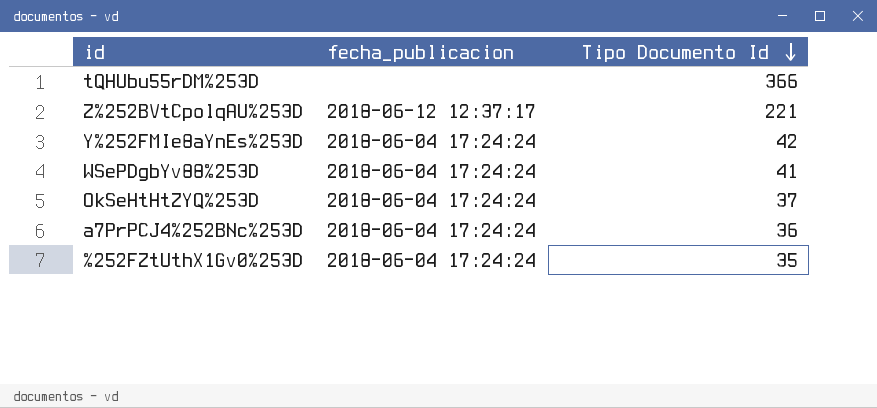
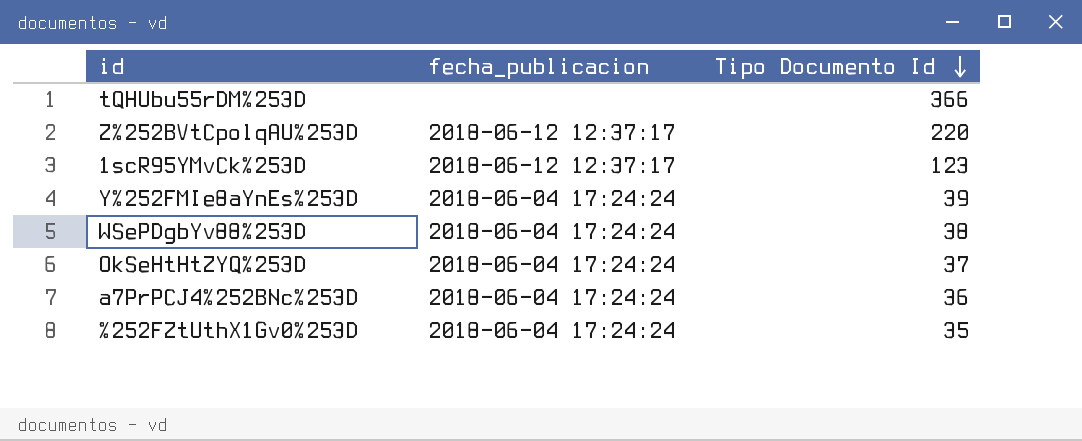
Z%252BVtCpolqAU%253D | Tipo Documento Id: 221 -> 220
row 1scR95YMvCk%253D: none -> 2018-06-12 12:37:17 | 123
Y%252FMIe8aYnEs%253D | Tipo Documento Id: 42 -> 39
WSePDgbYv88%253D | Tipo Documento Id: 41 -> 38

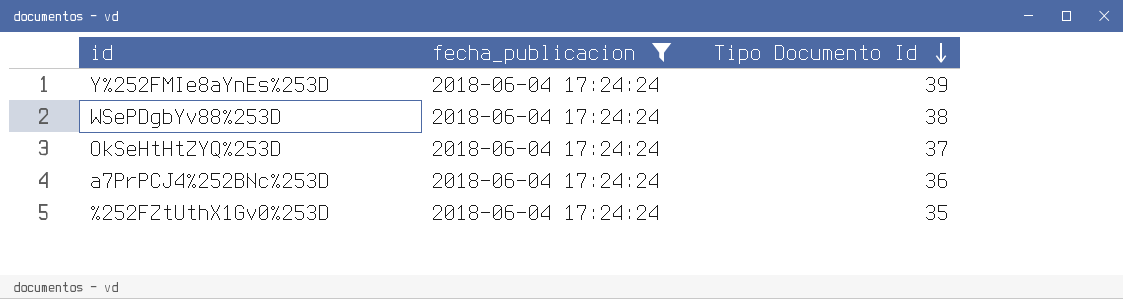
filter: none -> fecha_publicacion = 2018-06-04 17:24:24

